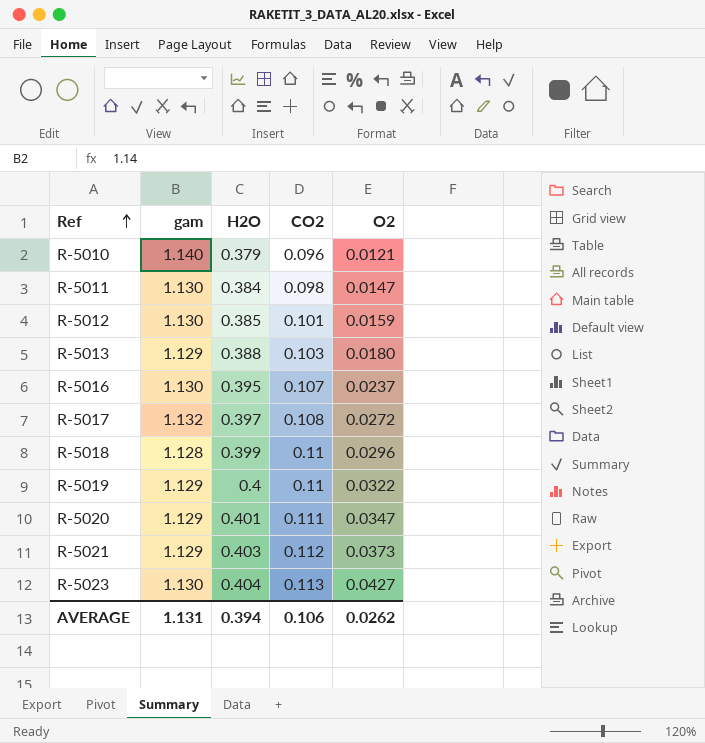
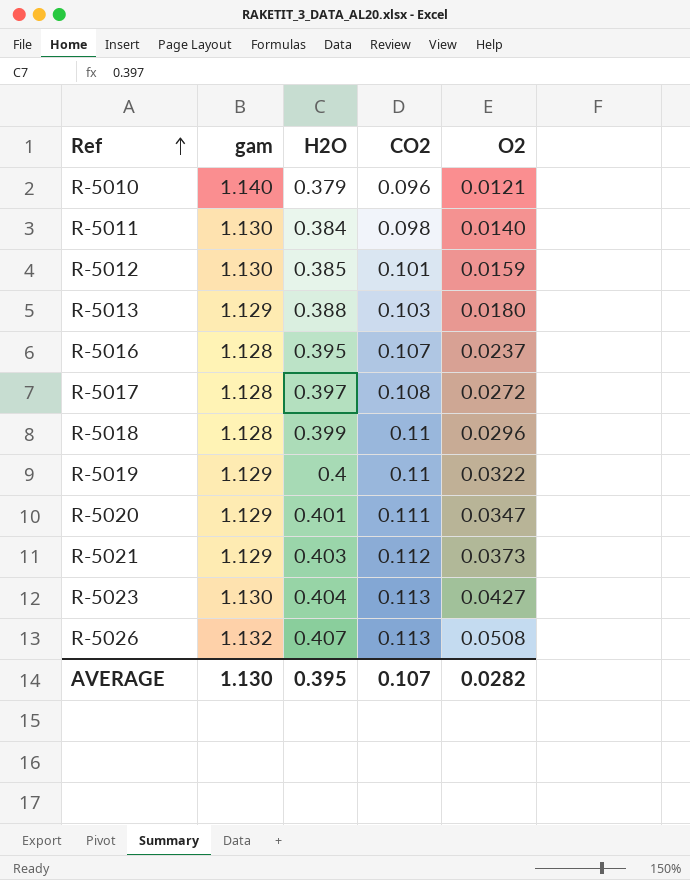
R-5011 | O2: 0.0147 -> 0.0140
R-5016 | gam: 1.130 -> 1.128
R-5017 | gam: 1.132 -> 1.128
row R-5026: none -> 1.132 | 0.407 | 0.113 | 0.0508
AVERAGE | gam: 1.131 -> 1.130
AVERAGE | H2O: 0.394 -> 0.395
AVERAGE | CO2: 0.106 -> 0.107
AVERAGE | O2: 0.0262 -> 0.0282

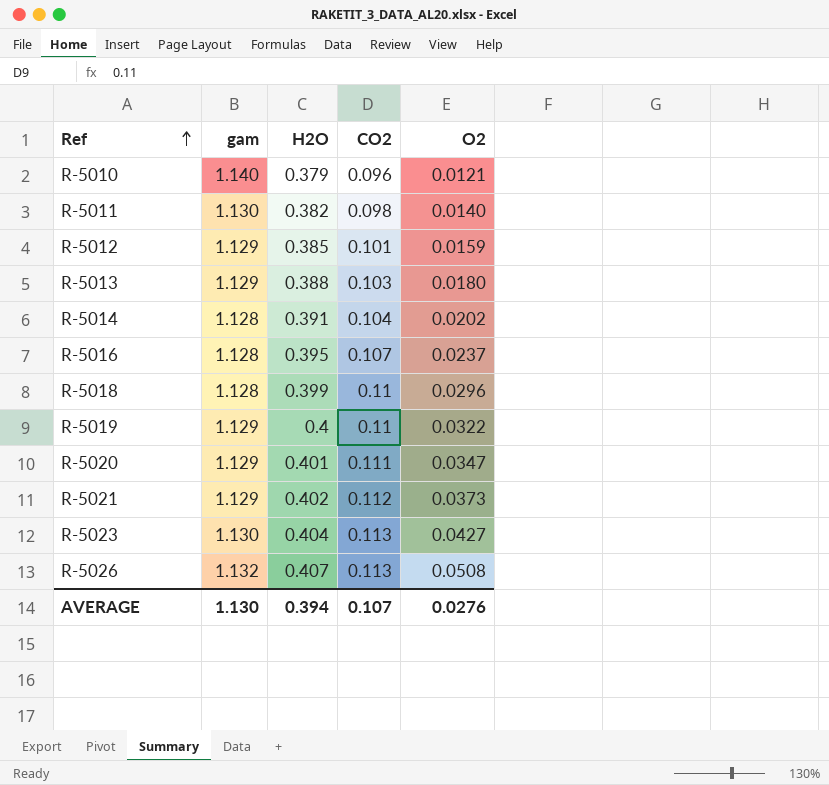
row R-5017: 1.128 | 0.397 | 0.108 | 0.0272 -> none
R-5011 | H2O: 0.384 -> 0.382
R-5012 | gam: 1.130 -> 1.129
row R-5014: none -> 1.128 | 0.391 | 0.104 | 0.0202
R-5021 | H2O: 0.403 -> 0.402
AVERAGE | H2O: 0.395 -> 0.394
AVERAGE | O2: 0.0282 -> 0.0276

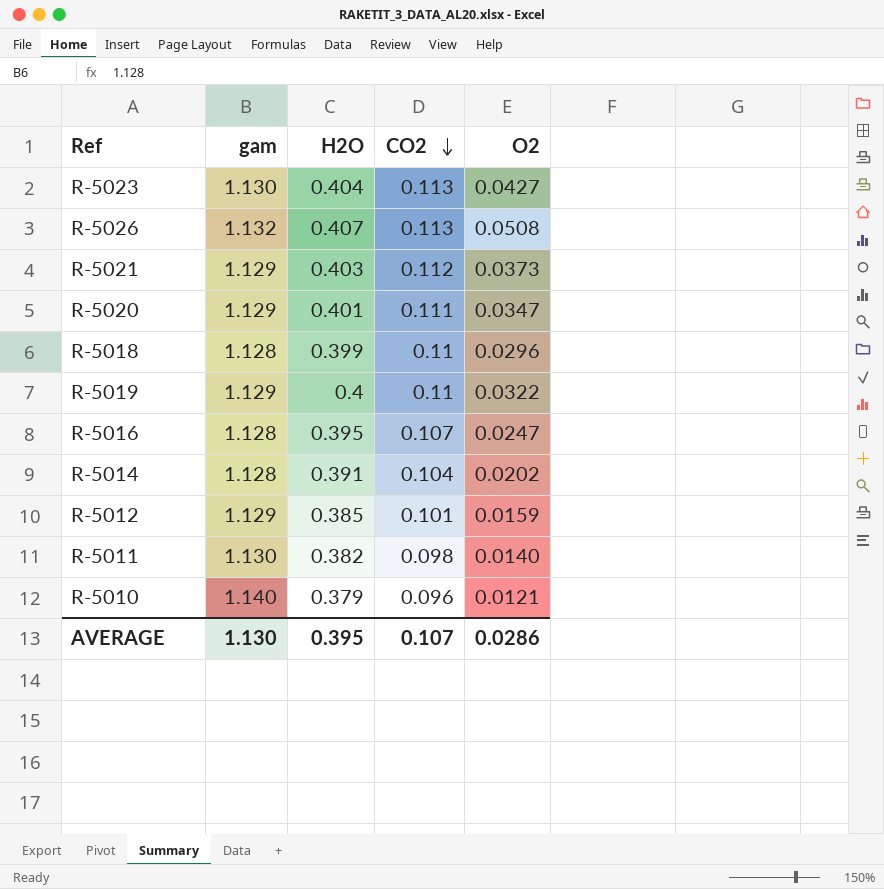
row order: Ref ascending -> CO2 descending
row R-5013: 1.129 | 0.388 | 0.103 | 0.0180 -> none
R-5021 | H2O: 0.402 -> 0.403
R-5016 | O2: 0.0237 -> 0.0247
AVERAGE | H2O: 0.394 -> 0.395
AVERAGE | O2: 0.0276 -> 0.0286

